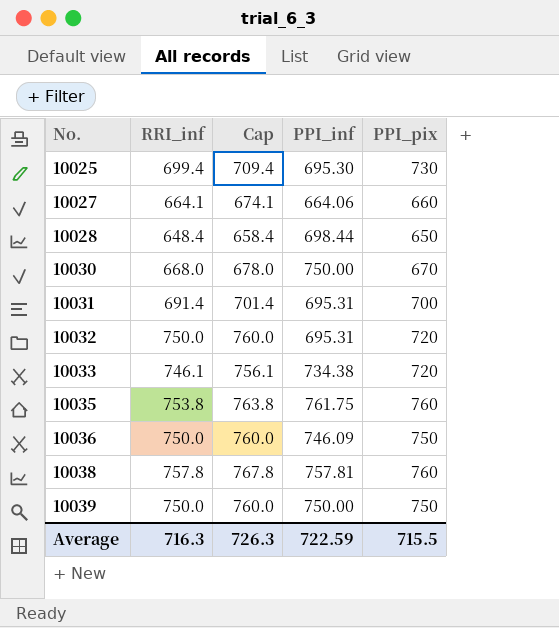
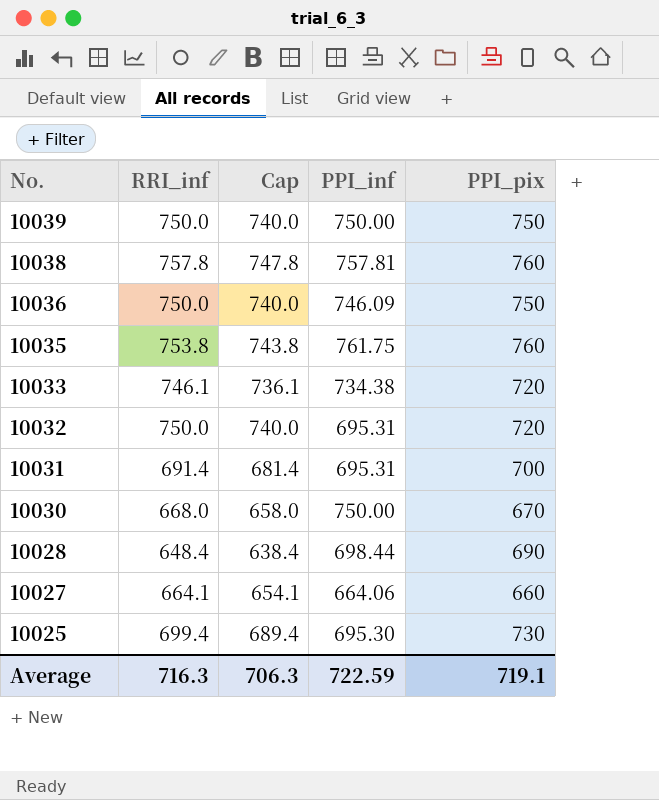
row order: No. ascending -> No. descending
column Cap | formula: [RRI_inf] + 10 -> [RRI_inf] - 10
10028 | PPI_pix: 650 -> 690
Average | Cap: 726.3 -> 706.3
Average | PPI_pix: 715.5 -> 719.1

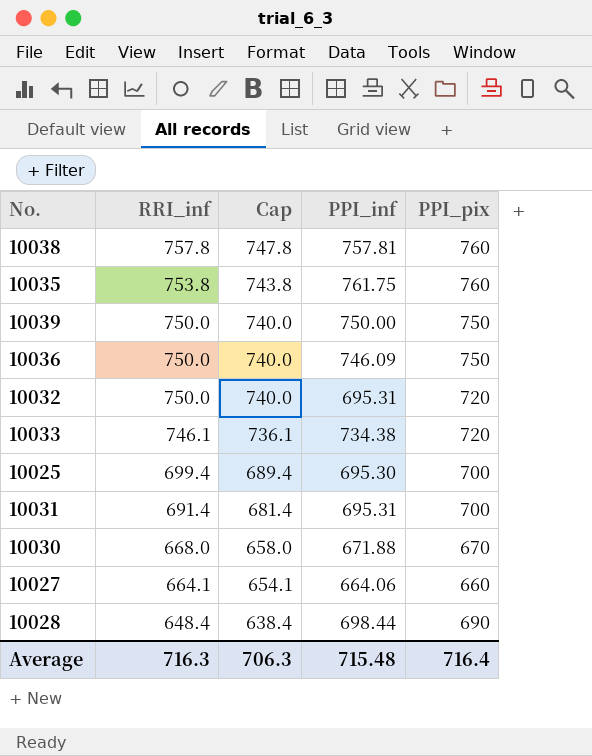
row order: No. descending -> RRI_inf descending
10025 | PPI_pix: 730 -> 700
10030 | PPI_inf: 750.00 -> 671.88
Average | PPI_inf: 722.59 -> 715.48
Average | PPI_pix: 719.1 -> 716.4

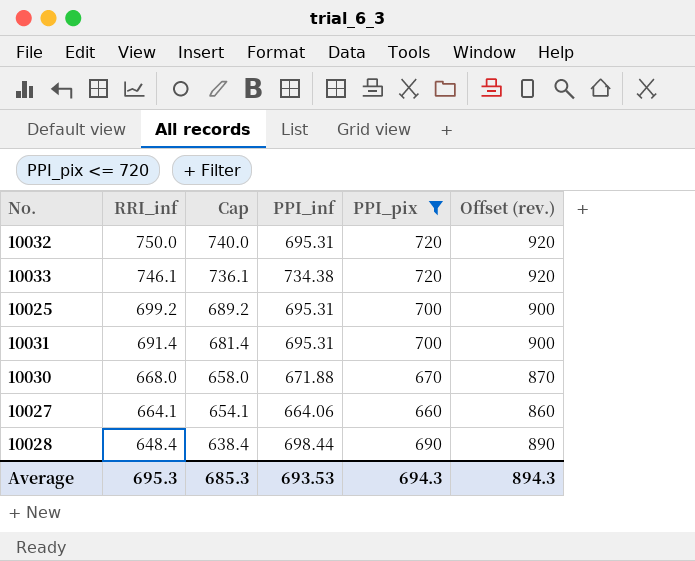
filter: none -> PPI_pix <= 720
column Offset (rev.) | formula: none -> [PPI_pix] + 200
10025 | RRI_inf: 699.4 -> 699.2
10025 | Cap: 689.4 -> 689.2
10025 | PPI_inf: 695.30 -> 695.31
Average | RRI_inf: 716.3 -> 695.3
Average | Cap: 706.3 -> 685.3
Average | PPI_inf: 715.48 -> 693.53
Average | PPI_pix: 716.4 -> 694.3

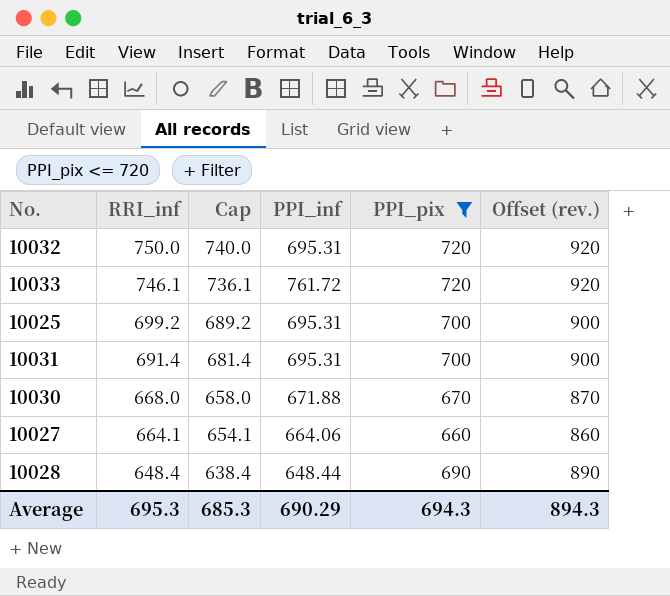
10033 | PPI_inf: 734.38 -> 761.72
10028 | PPI_inf: 698.44 -> 648.44
Average | PPI_inf: 693.53 -> 690.29

